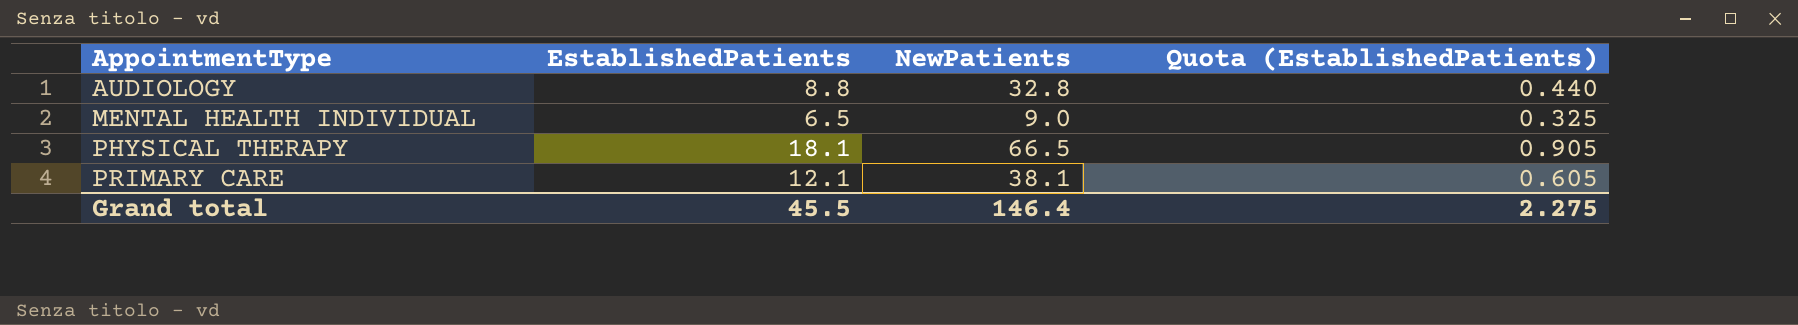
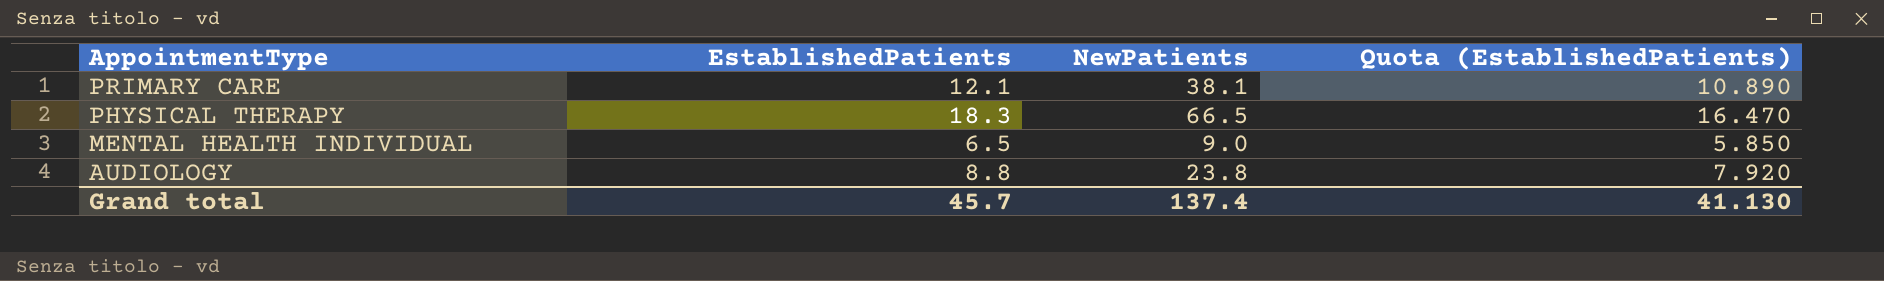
row order: AppointmentType ascending -> AppointmentType descending
column Quota (EstablishedPatients) | formula: [EstablishedPatients] * 0.05 -> [EstablishedPatients] * 0.9
PHYSICAL THERAPY | EstablishedPatients: 18.1 -> 18.3
AUDIOLOGY | NewPatients: 32.8 -> 23.8
Grand total | EstablishedPatients: 45.5 -> 45.7
Grand total | NewPatients: 146.4 -> 137.4
Grand total | Quota (EstablishedPatients): 2.275 -> 41.130

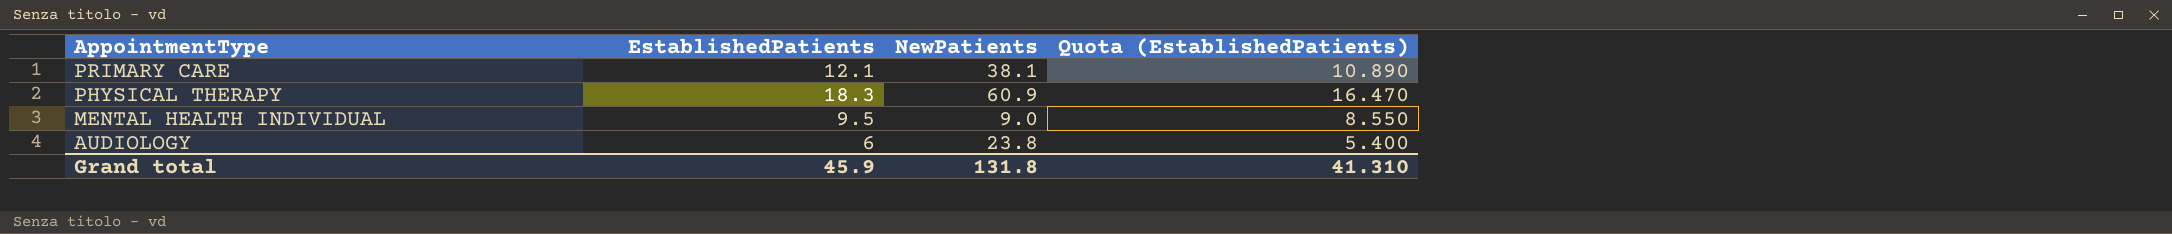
PHYSICAL THERAPY | NewPatients: 66.5 -> 60.9
MENTAL HEALTH INDIVIDUAL | EstablishedPatients: 6.5 -> 9.5
MENTAL HEALTH INDIVIDUAL | Quota (EstablishedPatients): 5.850 -> 8.550
AUDIOLOGY | EstablishedPatients: 8.8 -> 6
AUDIOLOGY | Quota (EstablishedPatients): 7.920 -> 5.400
Grand total | EstablishedPatients: 45.7 -> 45.9
Grand total | NewPatients: 137.4 -> 131.8
Grand total | Quota (EstablishedPatients): 41.130 -> 41.310

